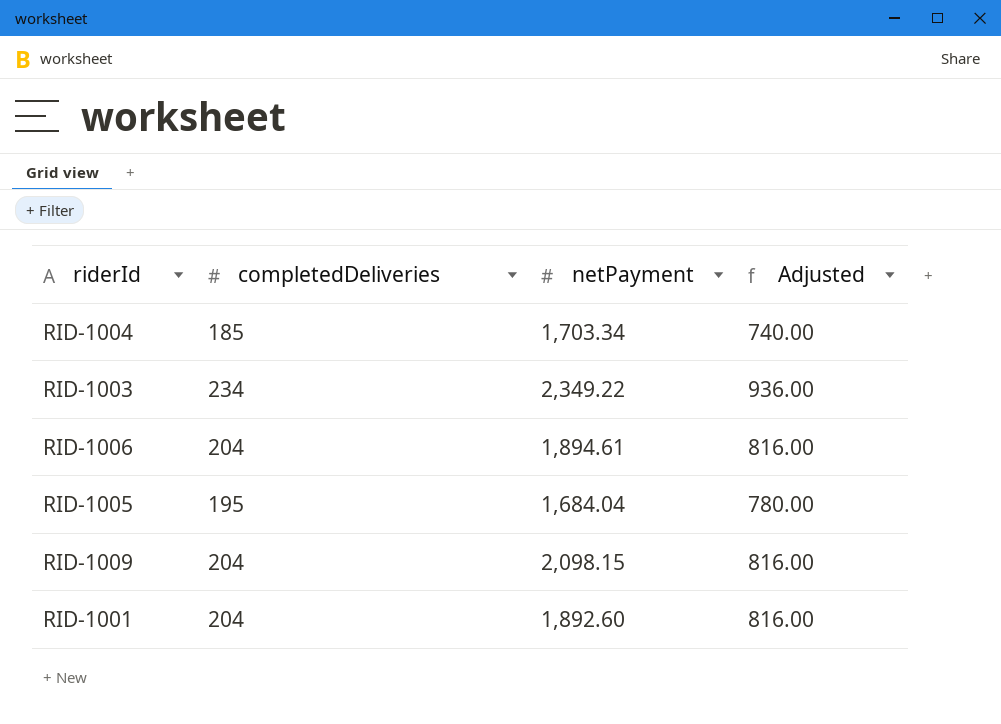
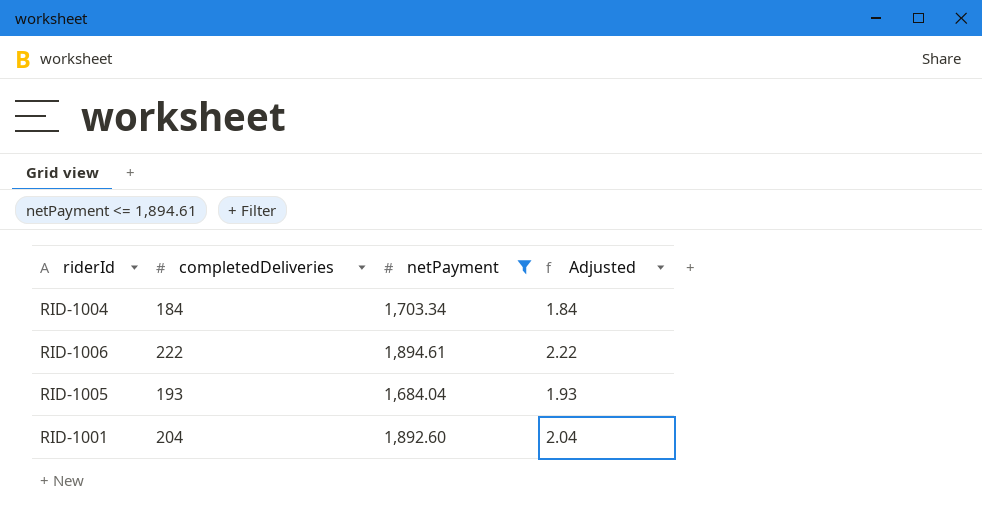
filter: none -> netPayment <= 1,894.61
column Adjusted | formula: [completedDeliveries] * 4 -> [completedDeliveries] * 0.01
RID-1004 | completedDeliveries: 185 -> 184
RID-1006 | completedDeliveries: 204 -> 222
RID-1005 | completedDeliveries: 195 -> 193

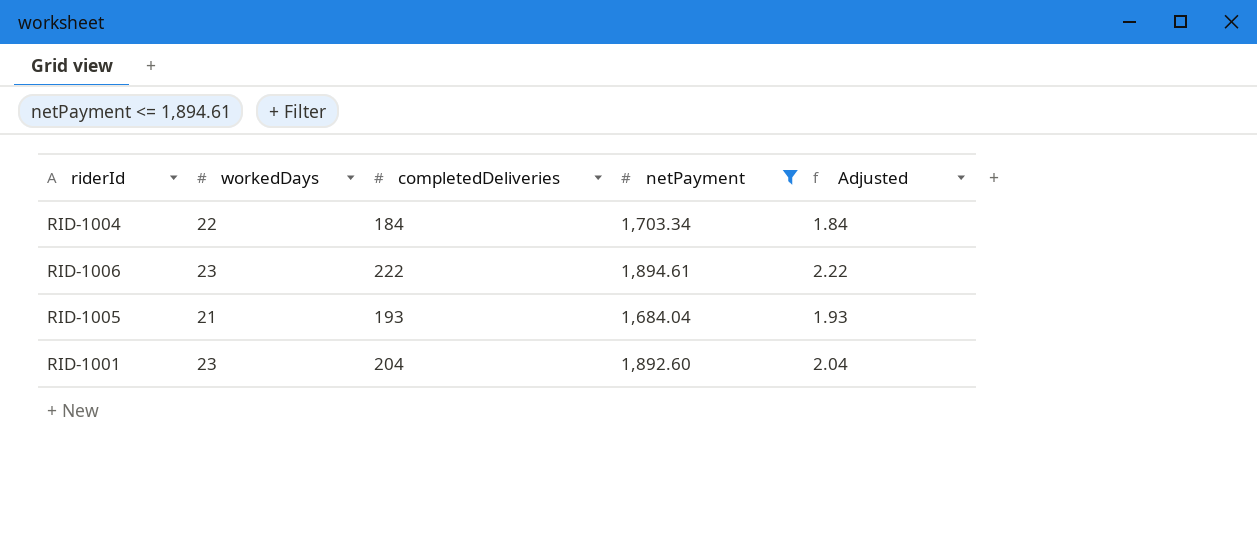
column workedDays | position: none -> 2

